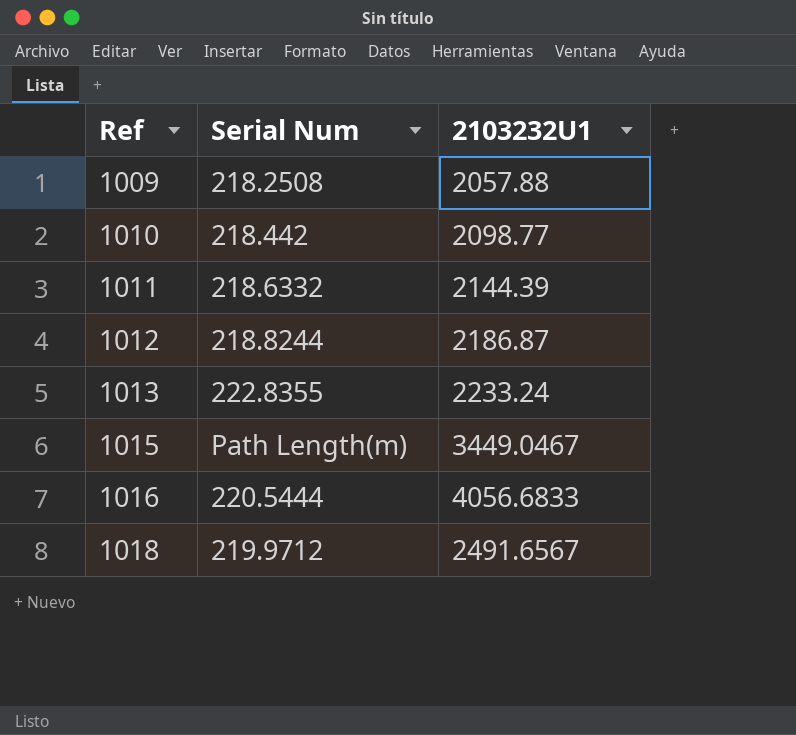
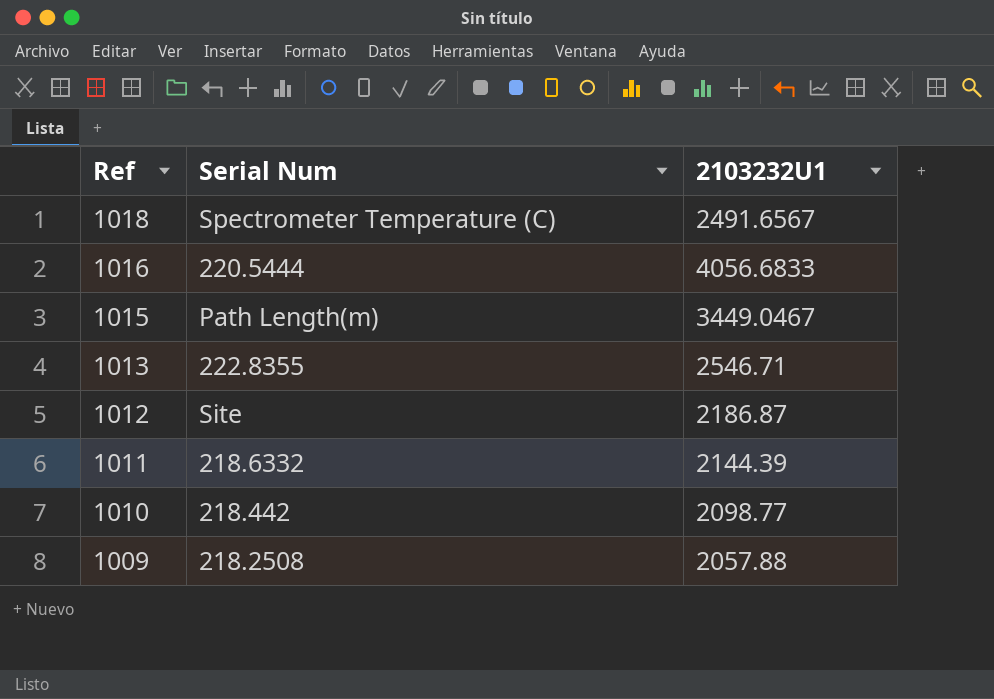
row order: Ref ascending -> Ref descending
1018 | Serial Num: 219.9712 -> Spectrometer Temperature (C)
1013 | 2103232U1: 2233.24 -> 2546.71
1012 | Serial Num: 218.8244 -> Site

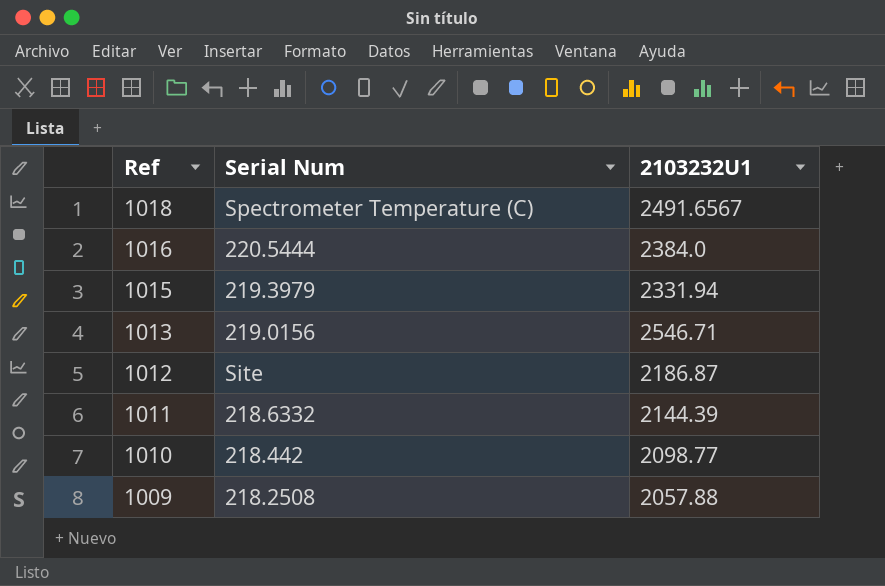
1016 | 2103232U1: 4056.6833 -> 2384.0
1015 | Serial Num: Path Length(m) -> 219.3979
1015 | 2103232U1: 3449.0467 -> 2331.94
1013 | Serial Num: 222.8355 -> 219.0156

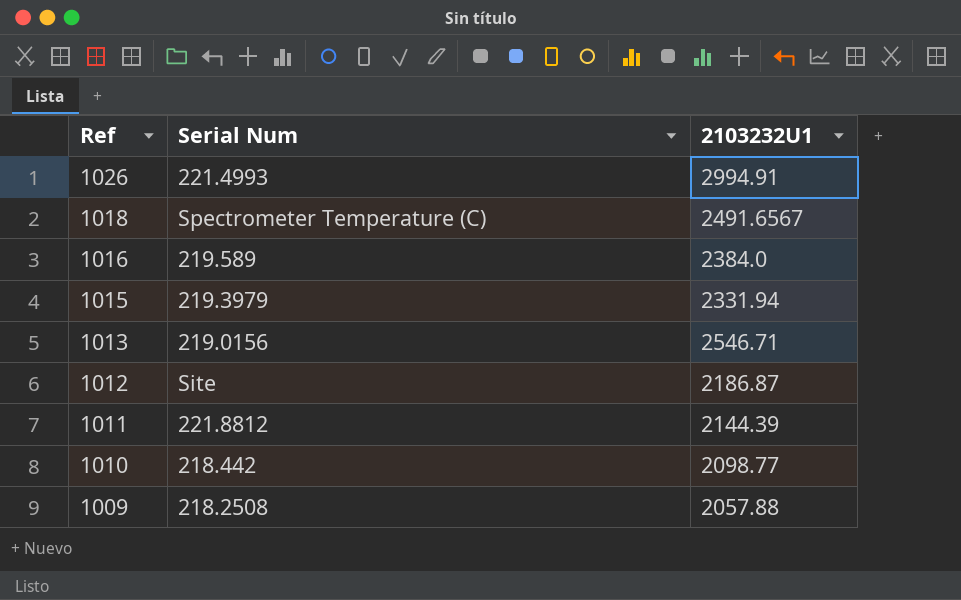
row 1026: none -> 221.4993 | 2994.91
1016 | Serial Num: 220.5444 -> 219.589
1011 | Serial Num: 218.6332 -> 221.8812

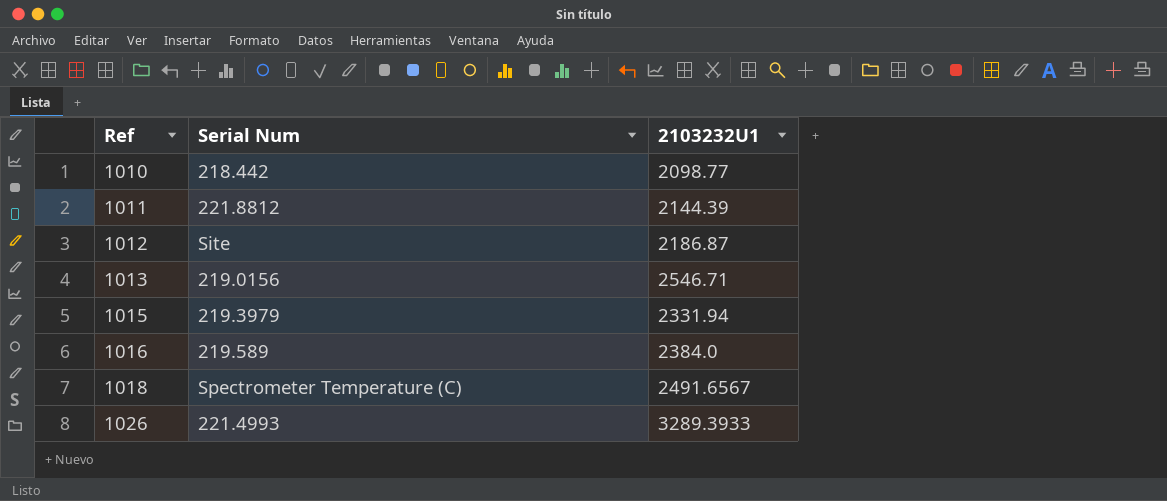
row order: Ref descending -> Ref ascending
row 1009: 218.2508 | 2057.88 -> none
1026 | 2103232U1: 2994.91 -> 3289.3933

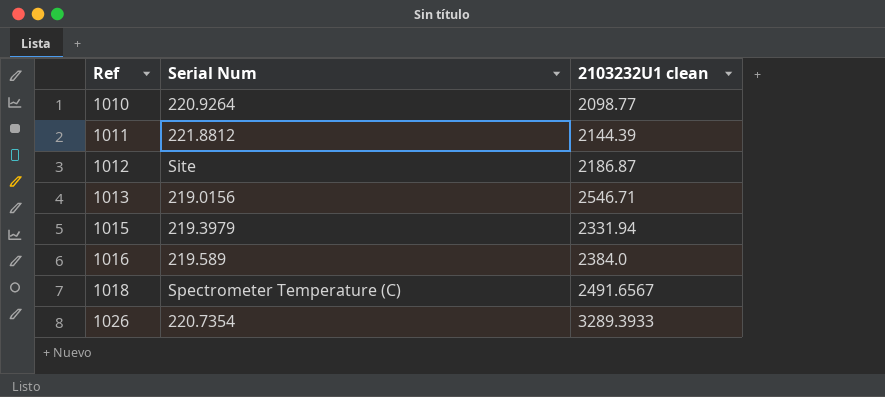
column name: 2103232U1 -> 2103232U1 clean
1010 | Serial Num: 218.442 -> 220.9264
1026 | Serial Num: 221.4993 -> 220.7354

